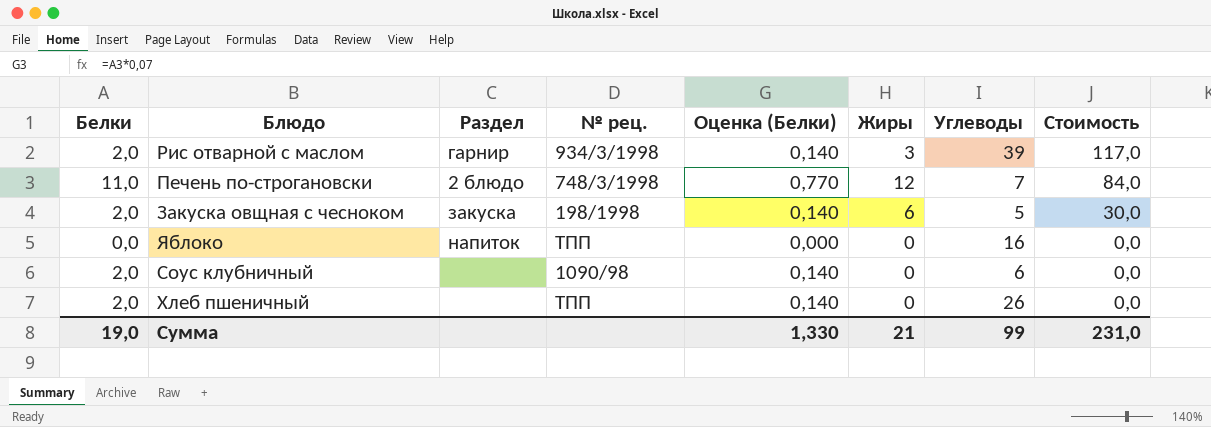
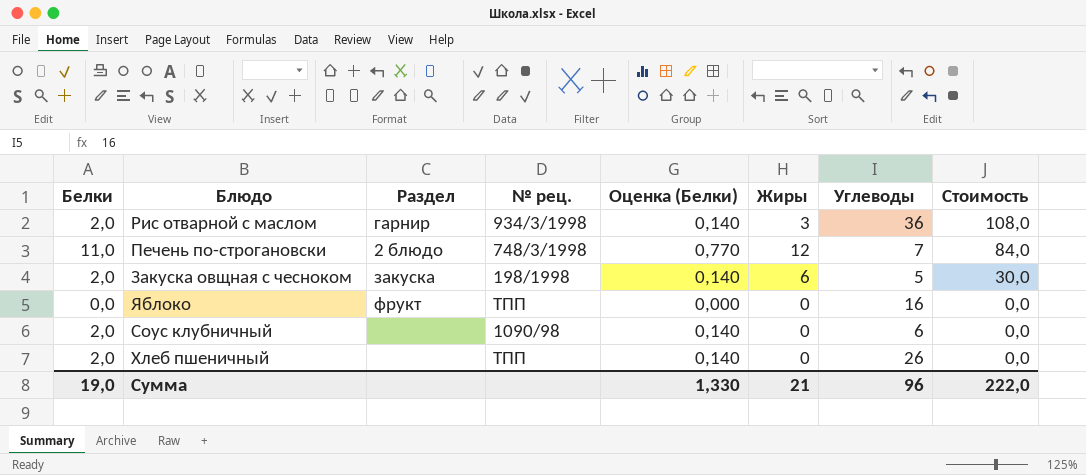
Рис отварной с маслом | Углеводы: 39 -> 36
Рис отварной с маслом | Стоимость: 117,0 -> 108,0
Яблоко | Раздел: напиток -> фрукт
Сумма | Углеводы: 99 -> 96
Сумма | Стоимость: 231,0 -> 222,0

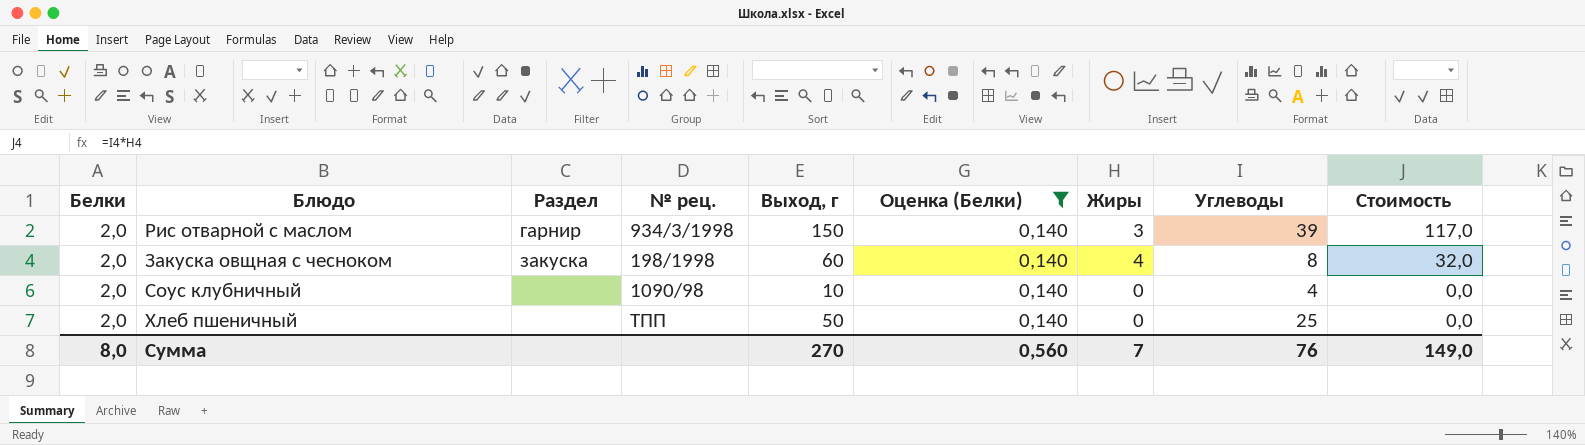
filter: none -> Оценка (Белки) = 0,140
column Выход, г | position: none -> 5
Рис отварной с маслом | Углеводы: 36 -> 39
Рис отварной с маслом | Стоимость: 108,0 -> 117,0
Закуска овщная с чесноком | Жиры: 6 -> 4
Закуска овщная с чесноком | Углеводы: 5 -> 8
Закуска овщная с чесноком | Стоимость: 30,0 -> 32,0
Соус клубничный | Углеводы: 6 -> 4
Хлеб пшеничный | Углеводы: 26 -> 25
Сумма | Белки: 19,0 -> 8,0
Сумма | Оценка (Белки): 1,330 -> 0,560
Сумма | Жиры: 21 -> 7
Сумма | Углеводы: 96 -> 76
Сумма | Стоимость: 222,0 -> 149,0

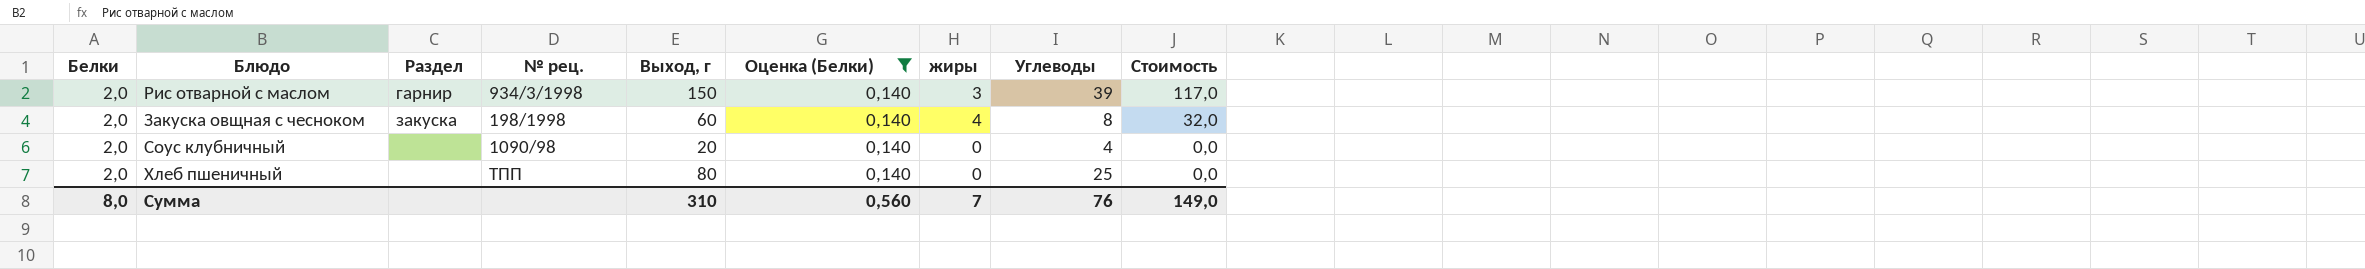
column name: Жиры -> жиры
Соус клубничный | Выход, г: 10 -> 20
Хлеб пшеничный | Выход, г: 50 -> 80
Сумма | Выход, г: 270 -> 310

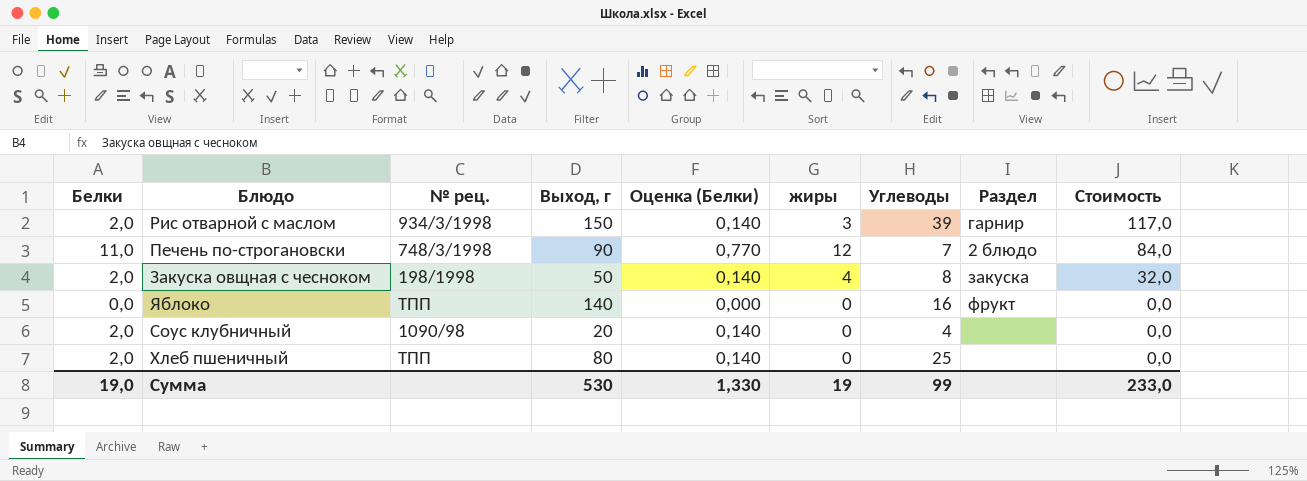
filter: Оценка (Белки) = 0,140 -> none
column Раздел | position: 3 -> 8
Закуска овщная с чесноком | Выход, г: 60 -> 50
Сумма | Белки: 8,0 -> 19,0
Сумма | Выход, г: 310 -> 530
Сумма | Оценка (Белки): 0,560 -> 1,330
Сумма | жиры: 7 -> 19
Сумма | Углеводы: 76 -> 99
Сумма | Стоимость: 149,0 -> 233,0

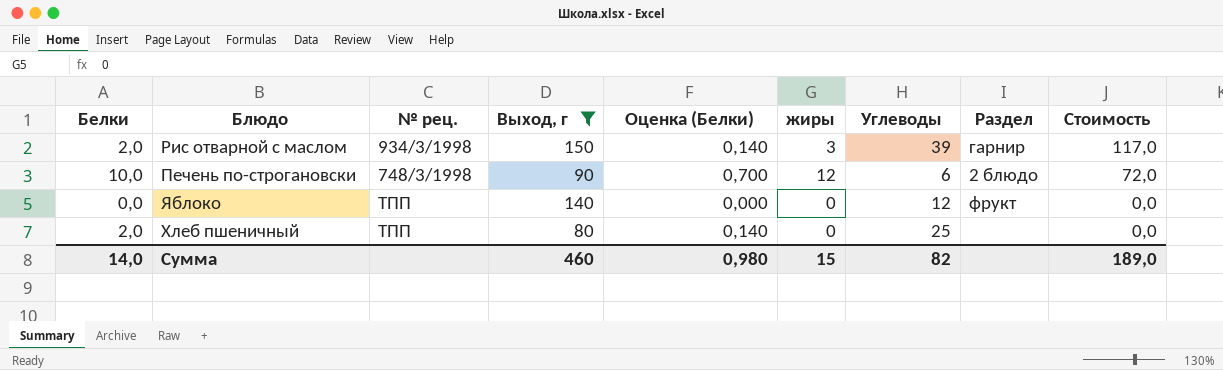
filter: none -> Выход, г >= 80
Печень по-строгановски | Белки: 11,0 -> 10,0
Печень по-строгановски | Оценка (Белки): 0,770 -> 0,700
Печень по-строгановски | Углеводы: 7 -> 6
Печень по-строгановски | Стоимость: 84,0 -> 72,0
Яблоко | Углеводы: 16 -> 12
Сумма | Белки: 19,0 -> 14,0
Сумма | Выход, г: 530 -> 460
Сумма | Оценка (Белки): 1,330 -> 0,980
Сумма | жиры: 19 -> 15
Сумма | Углеводы: 99 -> 82
Сумма | Стоимость: 233,0 -> 189,0

